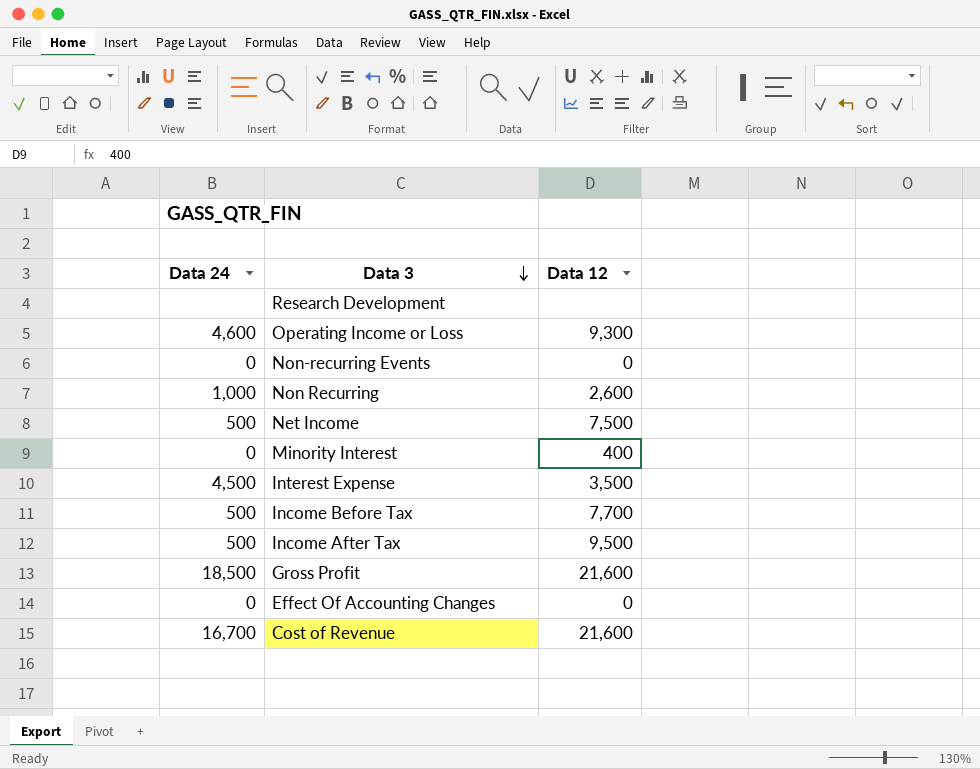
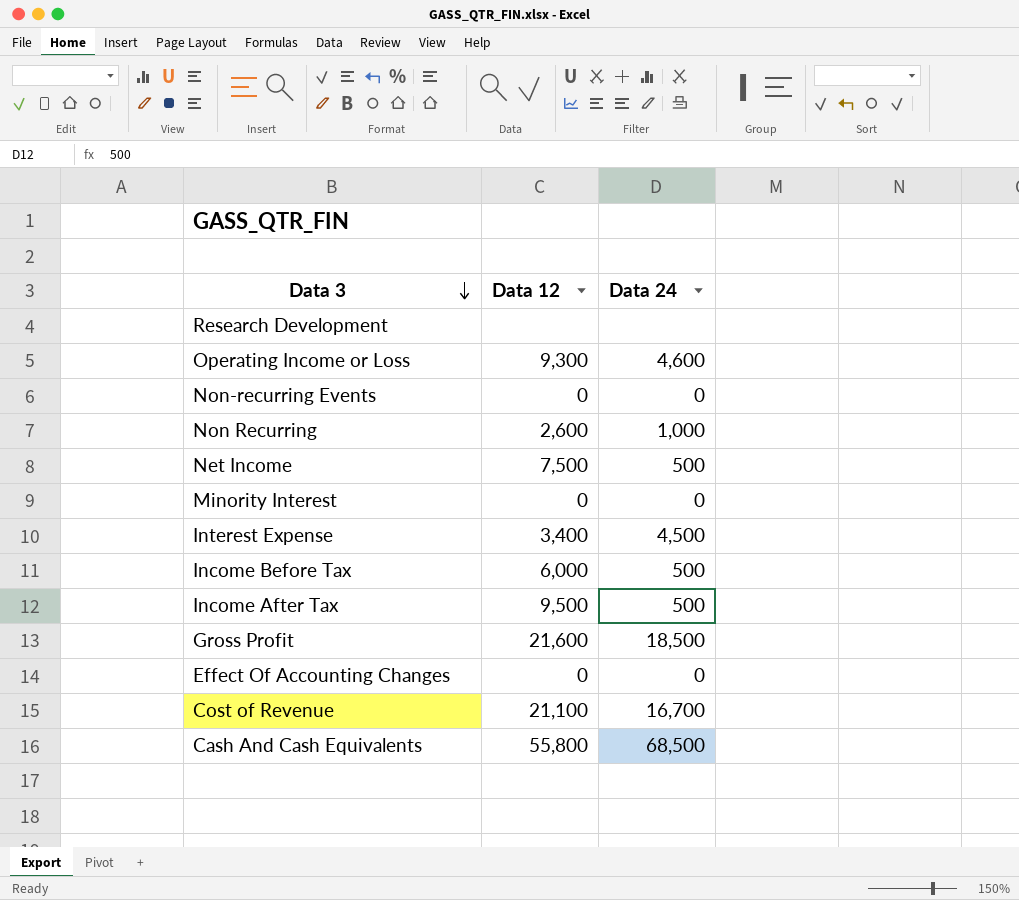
column Data 24 | position: 1 -> 3
Minority Interest | Data 12: 400 -> 0
Interest Expense | Data 12: 3,500 -> 3,400
Income Before Tax | Data 12: 7,700 -> 6,000
Cost of Revenue | Data 12: 21,600 -> 21,100
row Cash And Cash Equivalents: none -> 55,800 | 68,500

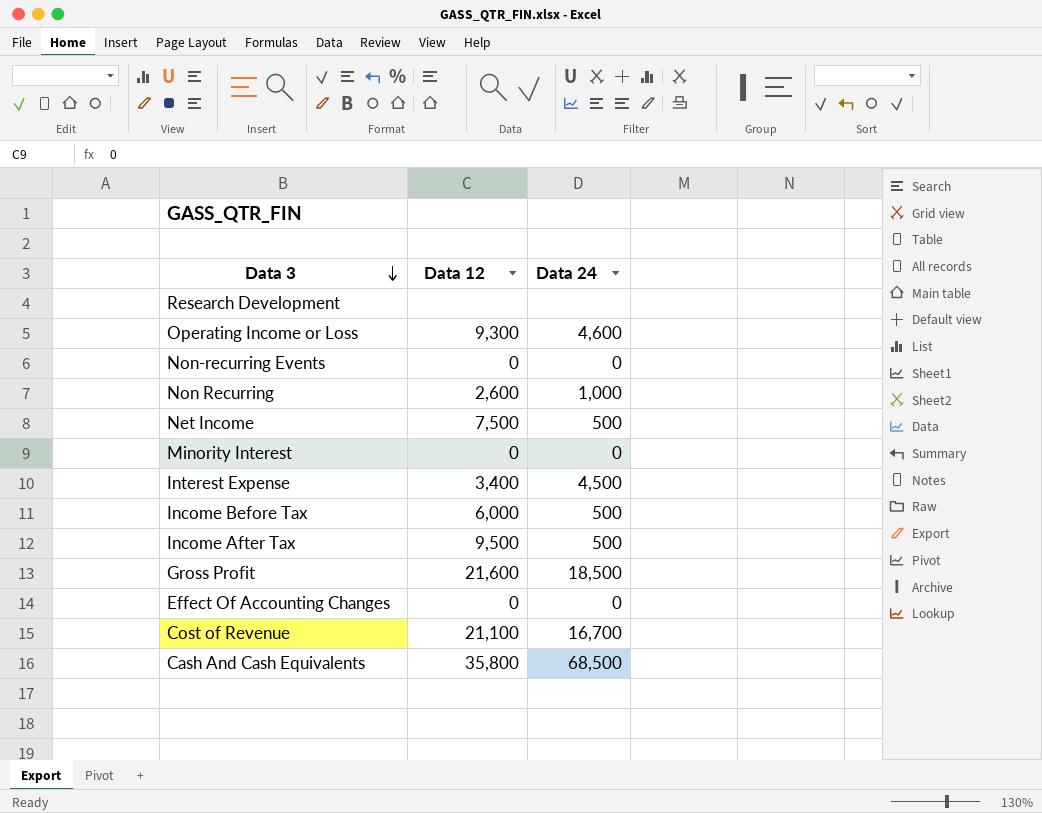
Cash And Cash Equivalents | Data 12: 55,800 -> 35,800

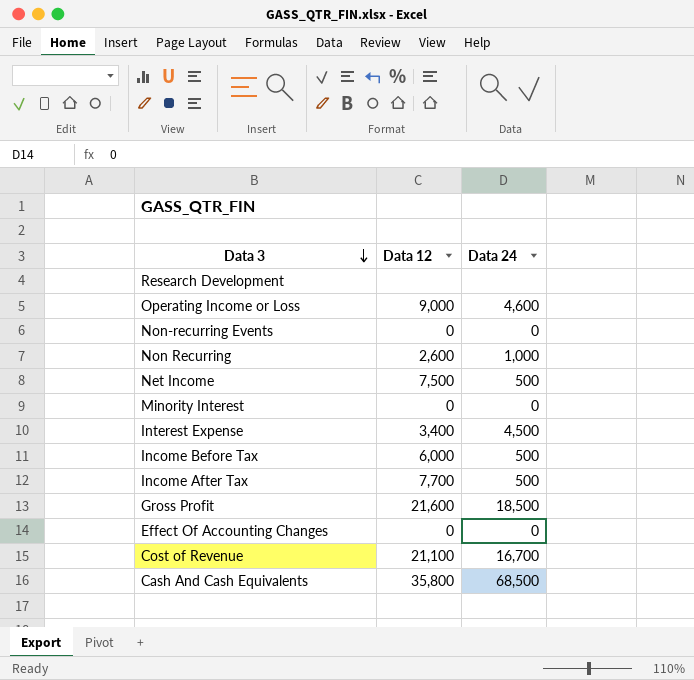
Operating Income or Loss | Data 12: 9,300 -> 9,000
Income After Tax | Data 12: 9,500 -> 7,700

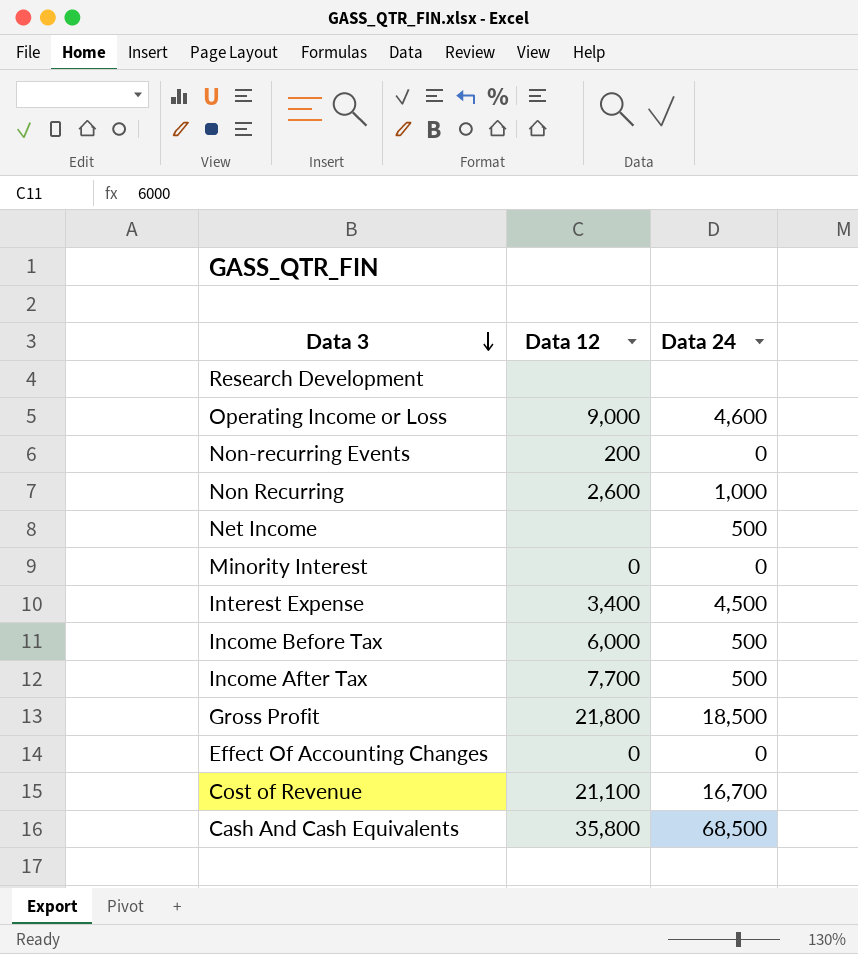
Non-recurring Events | Data 12: 0 -> 200
Net Income | Data 12: 7,500 -> none
Gross Profit | Data 12: 21,600 -> 21,800

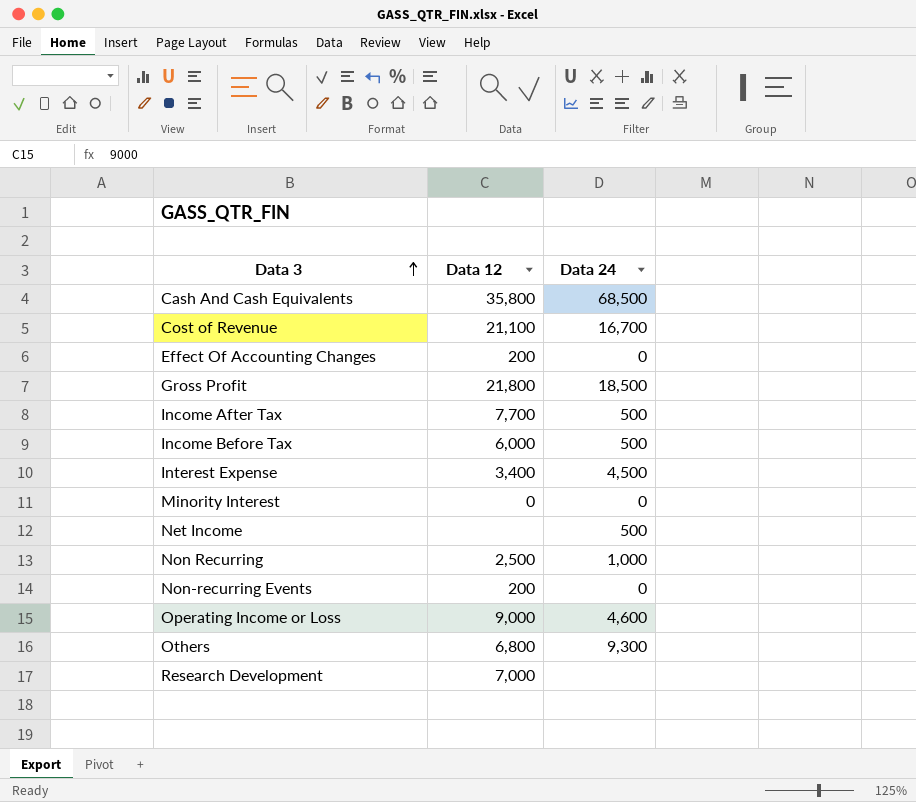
row order: Data 3 descending -> Data 3 ascending
Effect Of Accounting Changes | Data 12: 0 -> 200
Non Recurring | Data 12: 2,600 -> 2,500
row Others: none -> 6,800 | 9,300
Research Development | Data 12: none -> 7,000

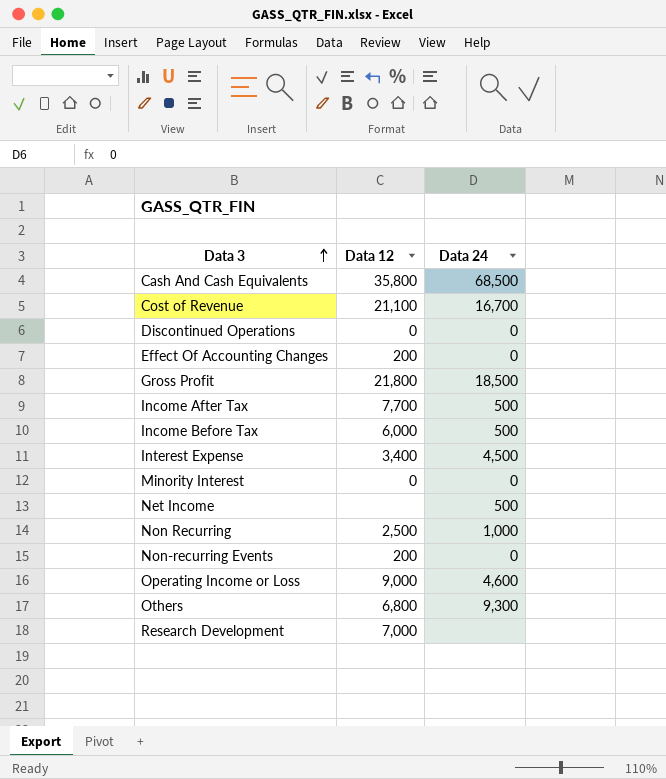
row Discontinued Operations: none -> 0 | 0

